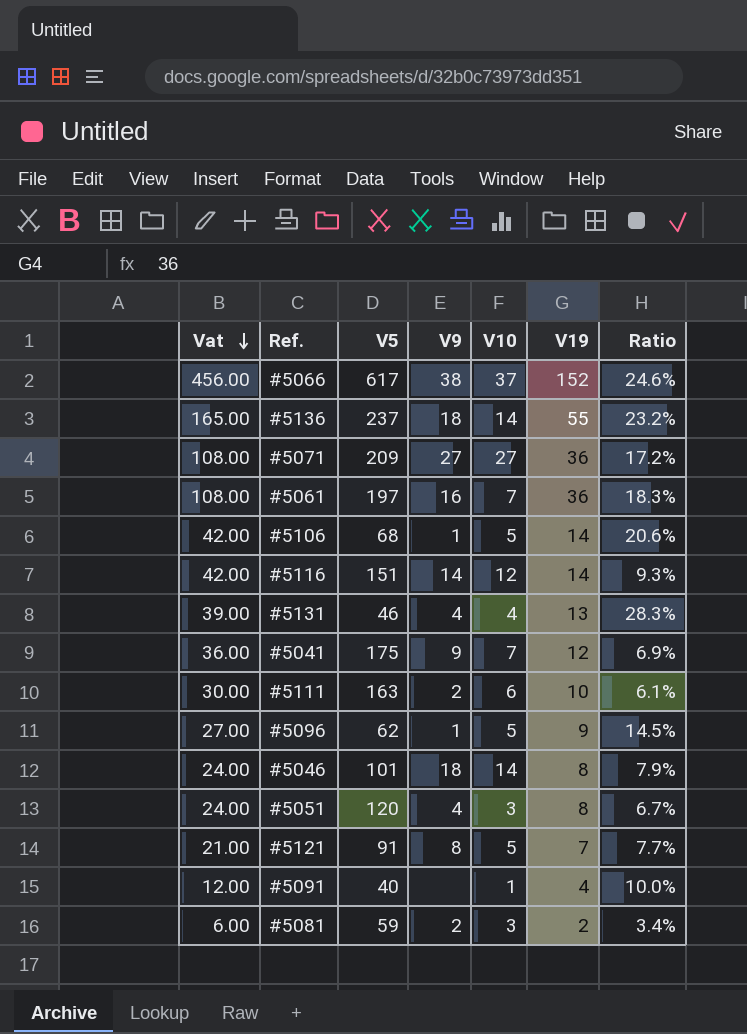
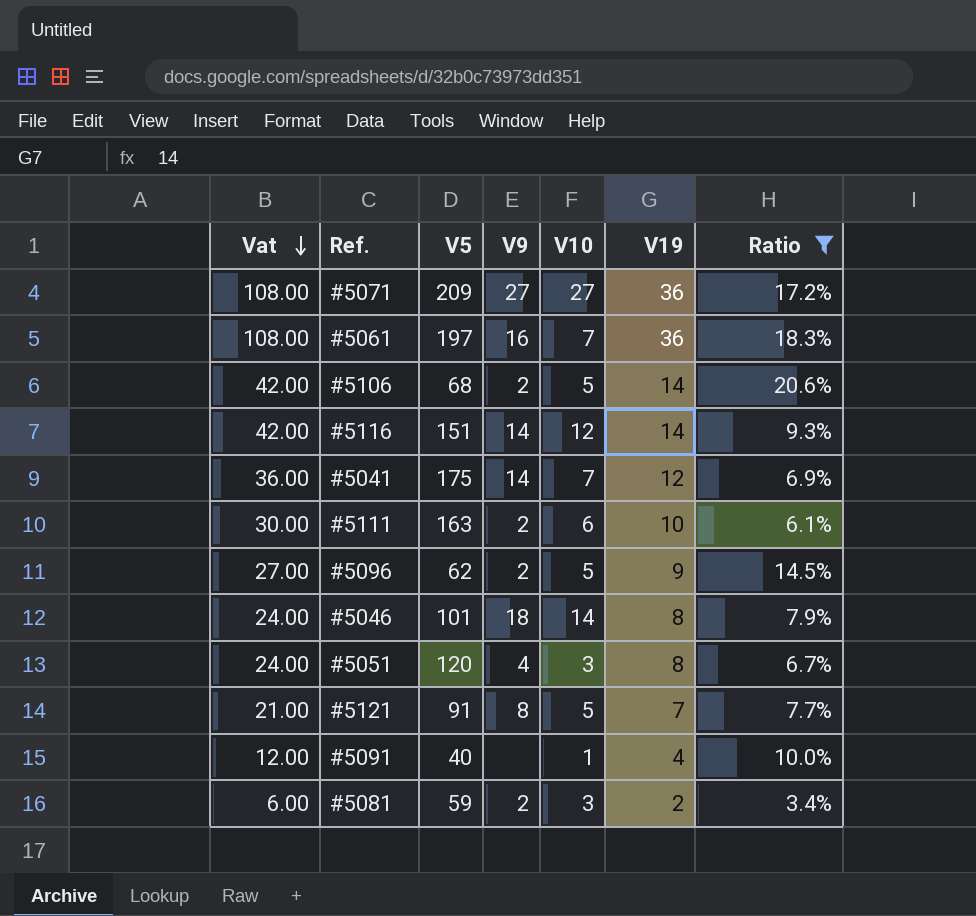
filter: none -> Ratio <= 20.6%
#5106 | V9: 1 -> 2
#5041 | V9: 9 -> 14
#5096 | V9: 1 -> 2

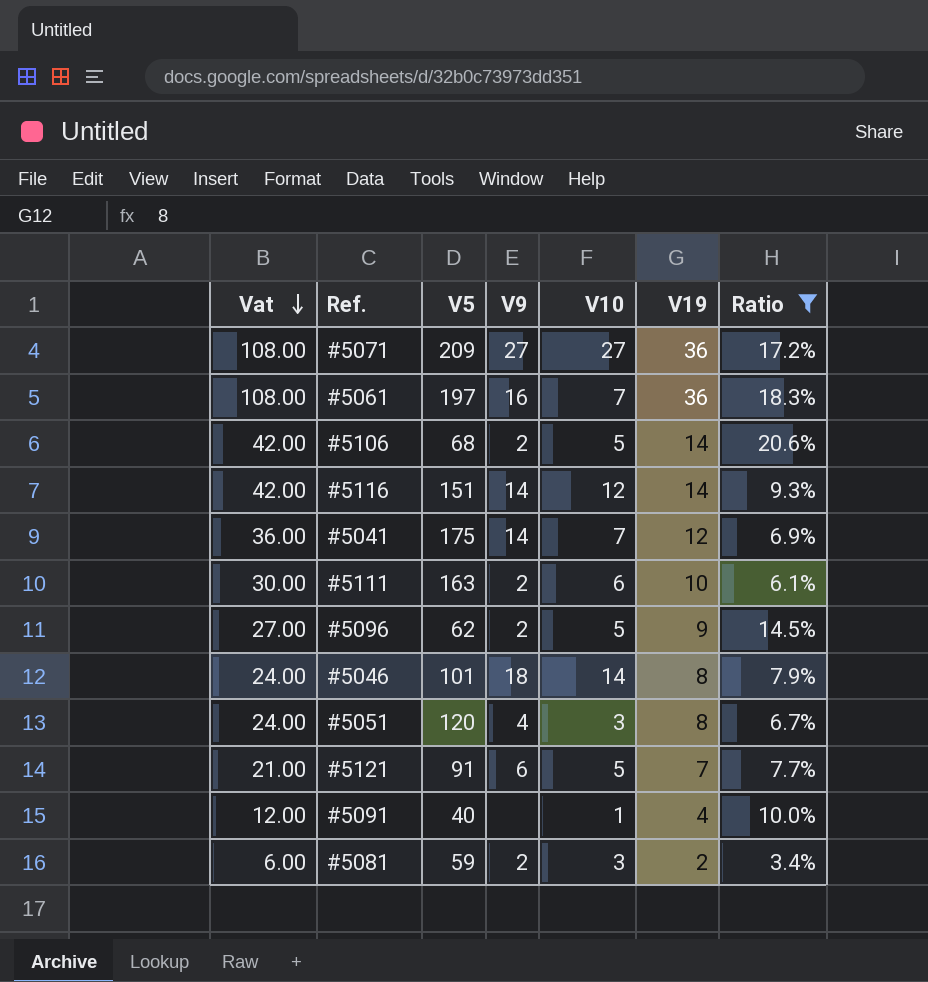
#5121 | V9: 8 -> 6

